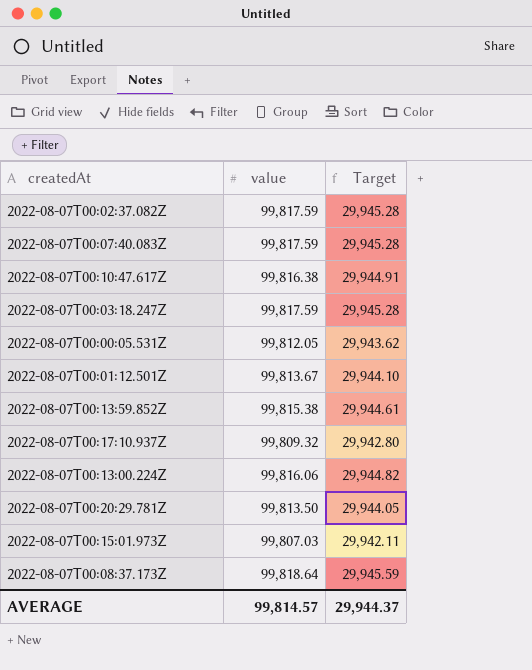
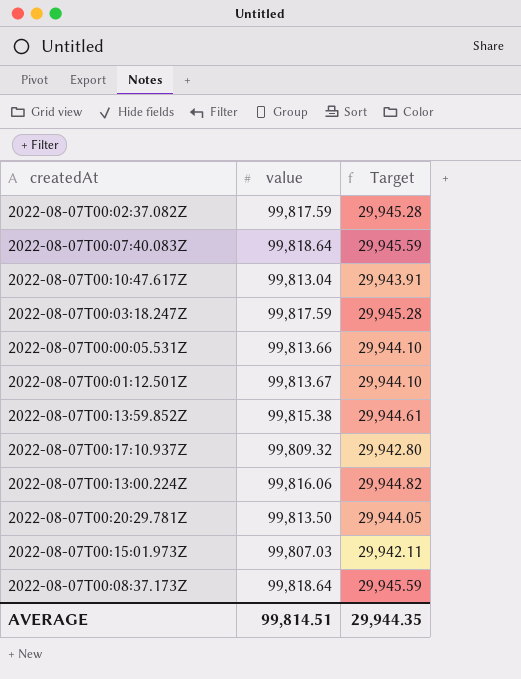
2022-08-07T00:07:40.083Z | value: 99,817.59 -> 99,818.64
2022-08-07T00:07:40.083Z | Target: 29,945.28 -> 29,945.59
2022-08-07T00:10:47.617Z | value: 99,816.38 -> 99,813.04
2022-08-07T00:10:47.617Z | Target: 29,944.91 -> 29,943.91
2022-08-07T00:00:05.531Z | value: 99,812.05 -> 99,813.66
2022-08-07T00:00:05.531Z | Target: 29,943.62 -> 29,944.10
AVERAGE | value: 99,814.57 -> 99,814.51
AVERAGE | Target: 29,944.37 -> 29,944.35

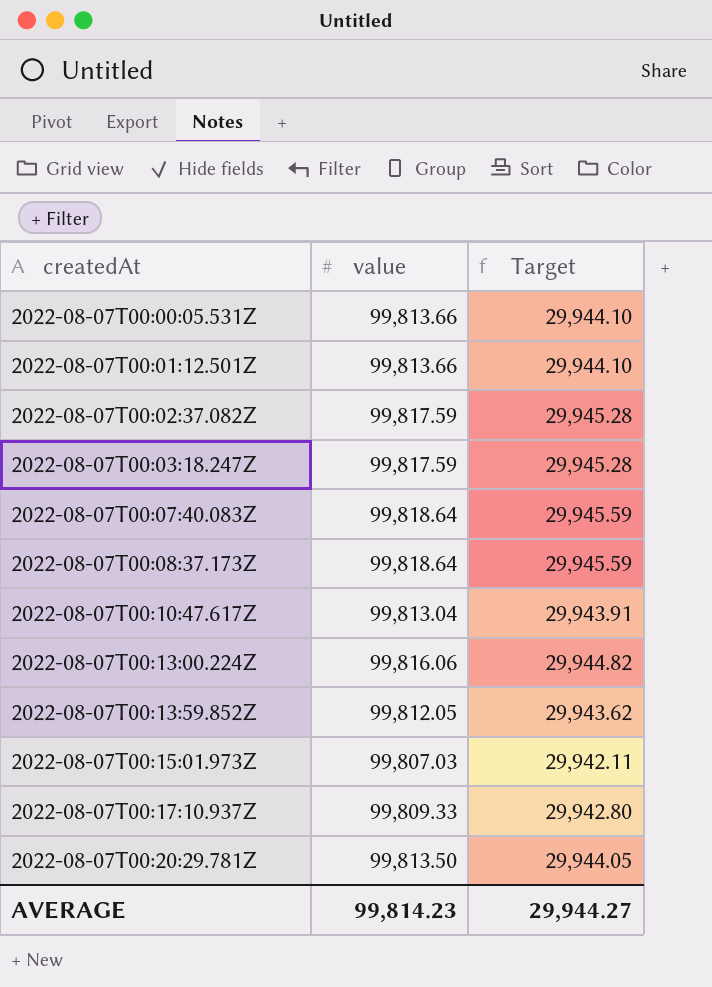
row order: none -> createdAt ascending
2022-08-07T00:01:12.501Z | value: 99,813.67 -> 99,813.66
2022-08-07T00:13:59.852Z | value: 99,815.38 -> 99,812.05
2022-08-07T00:13:59.852Z | Target: 29,944.61 -> 29,943.62
2022-08-07T00:17:10.937Z | value: 99,809.32 -> 99,809.33
AVERAGE | value: 99,814.51 -> 99,814.23
AVERAGE | Target: 29,944.35 -> 29,944.27

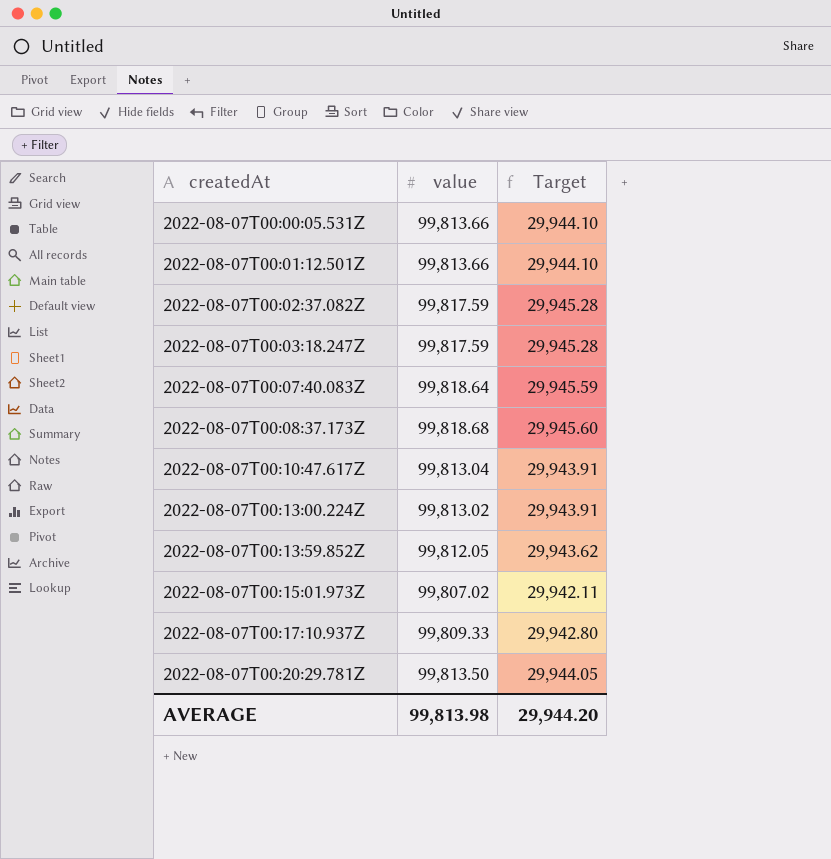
2022-08-07T00:08:37.173Z | value: 99,818.64 -> 99,818.68
2022-08-07T00:08:37.173Z | Target: 29,945.59 -> 29,945.60
2022-08-07T00:13:00.224Z | value: 99,816.06 -> 99,813.02
2022-08-07T00:13:00.224Z | Target: 29,944.82 -> 29,943.91
2022-08-07T00:15:01.973Z | value: 99,807.03 -> 99,807.02
AVERAGE | value: 99,814.23 -> 99,813.98
AVERAGE | Target: 29,944.27 -> 29,944.20

